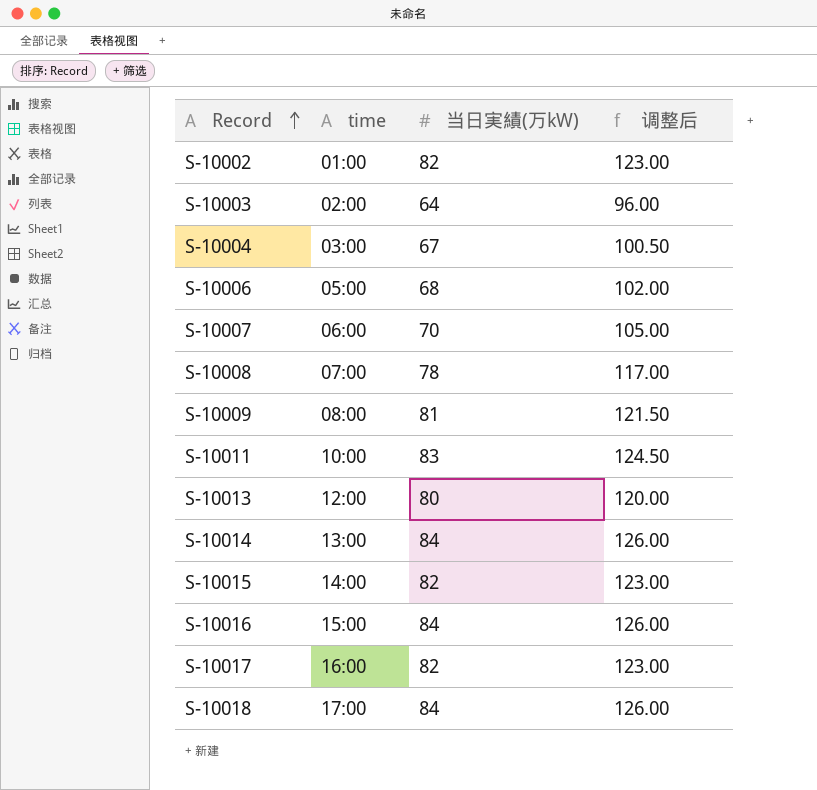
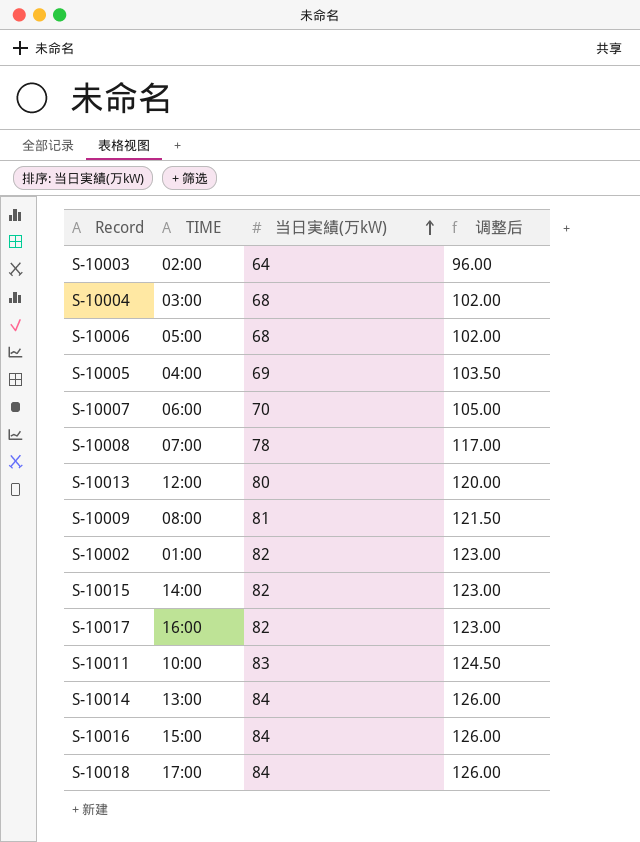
row order: Record ascending -> 当日実績(万kW) ascending
column name: time -> TIME
S-10004 | 当日実績(万kW): 67 -> 68
S-10004 | 调整后: 100.50 -> 102.00
row S-10005: none -> 04:00 | 69 | 103.50

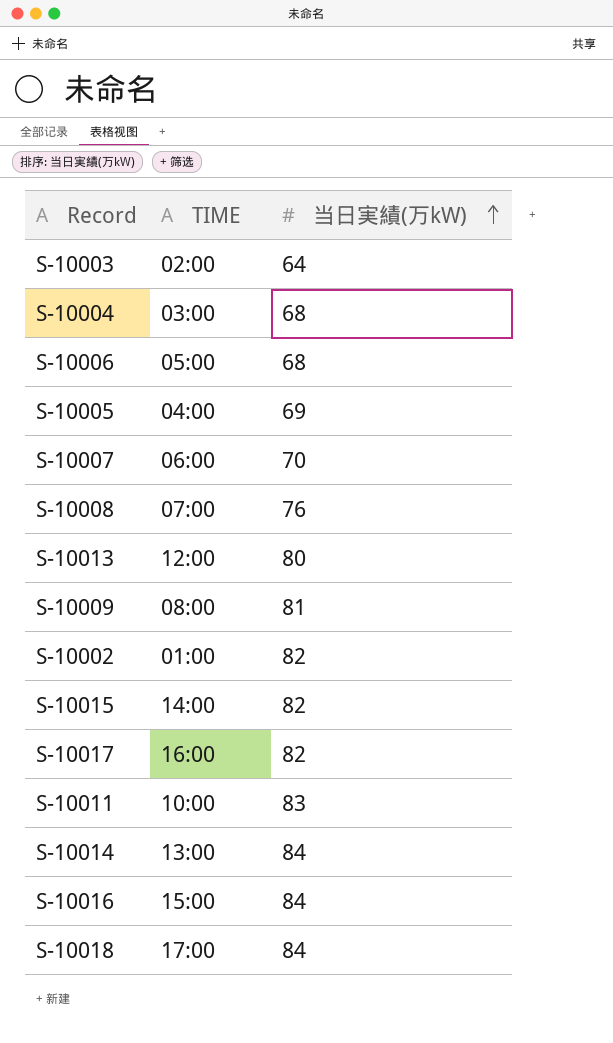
column 调整后 | formula: [当日実績(万kW)] * 1.5 -> none
S-10008 | 当日実績(万kW): 78 -> 76

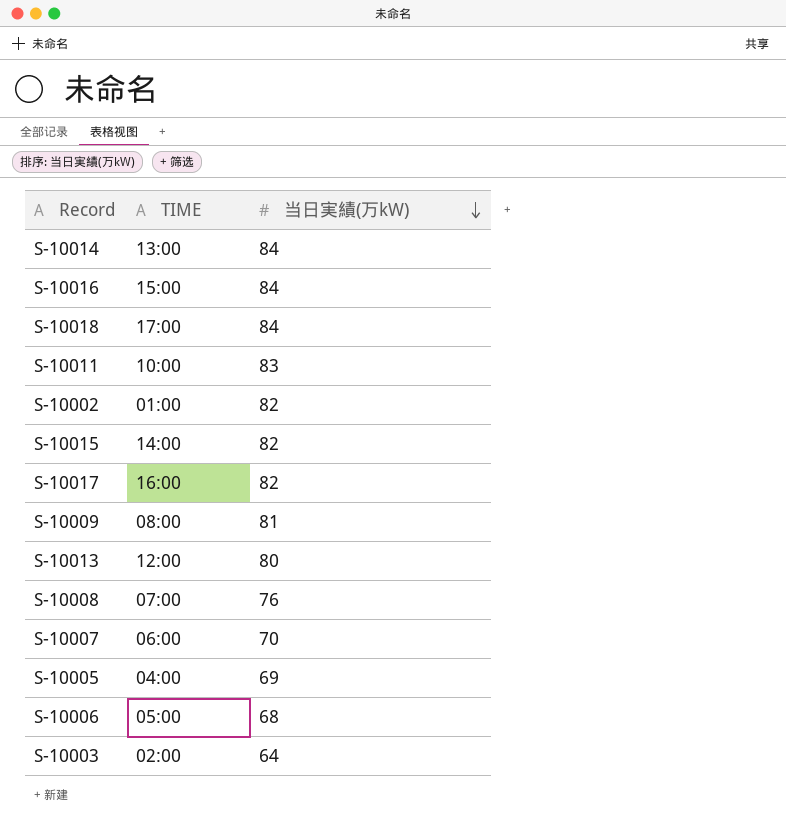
row order: 当日実績(万kW) ascending -> 当日実績(万kW) descending
row S-10004: 03:00 | 68 -> none

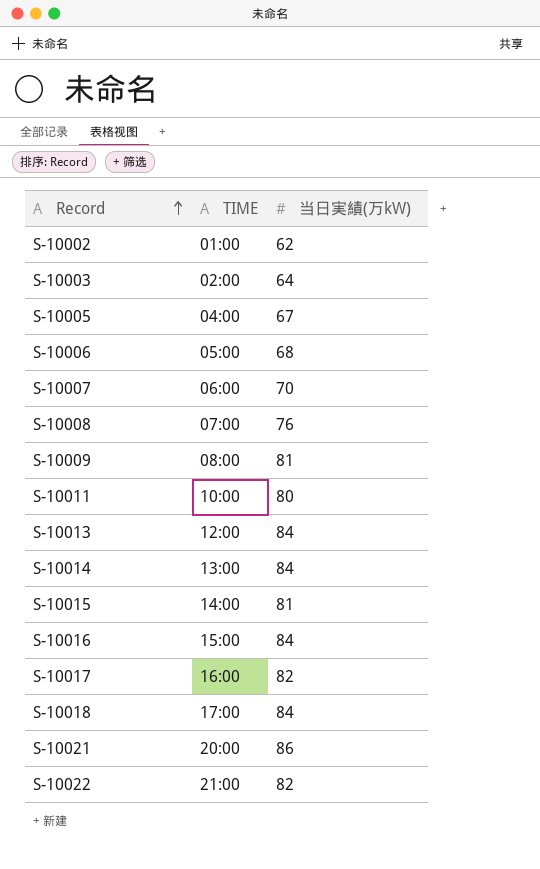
row order: 当日実績(万kW) descending -> Record ascending
S-10002 | 当日実績(万kW): 82 -> 62
S-10005 | 当日実績(万kW): 69 -> 67
S-10011 | 当日実績(万kW): 83 -> 80
S-10013 | 当日実績(万kW): 80 -> 84
S-10015 | 当日実績(万kW): 82 -> 81
row S-10021: none -> 20:00 | 86
row S-10022: none -> 21:00 | 82

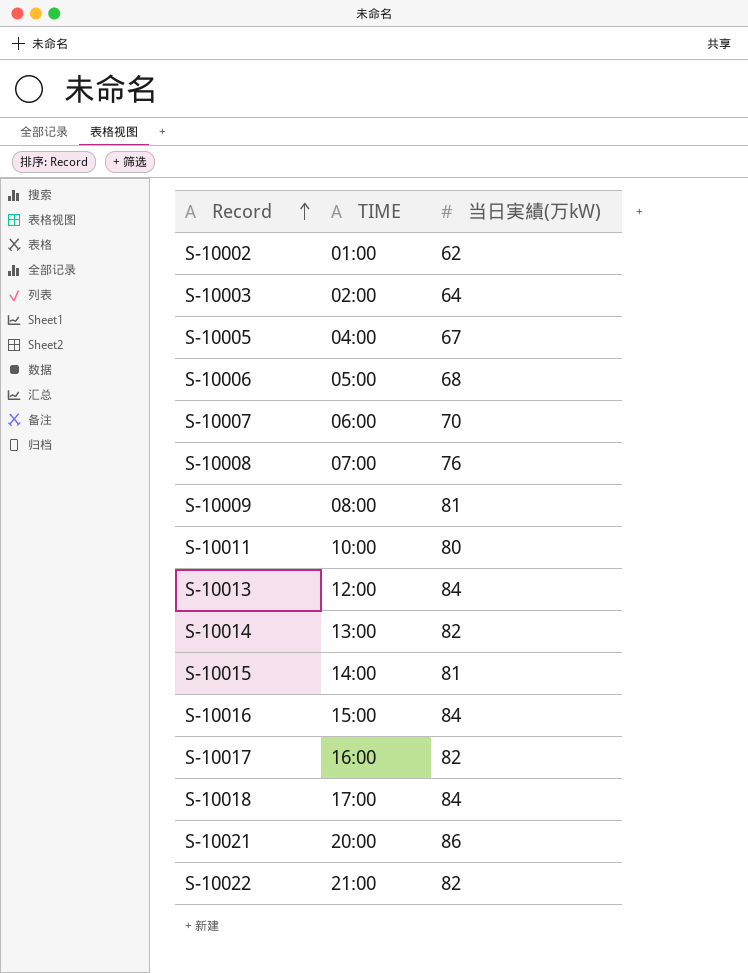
S-10014 | 当日実績(万kW): 84 -> 82

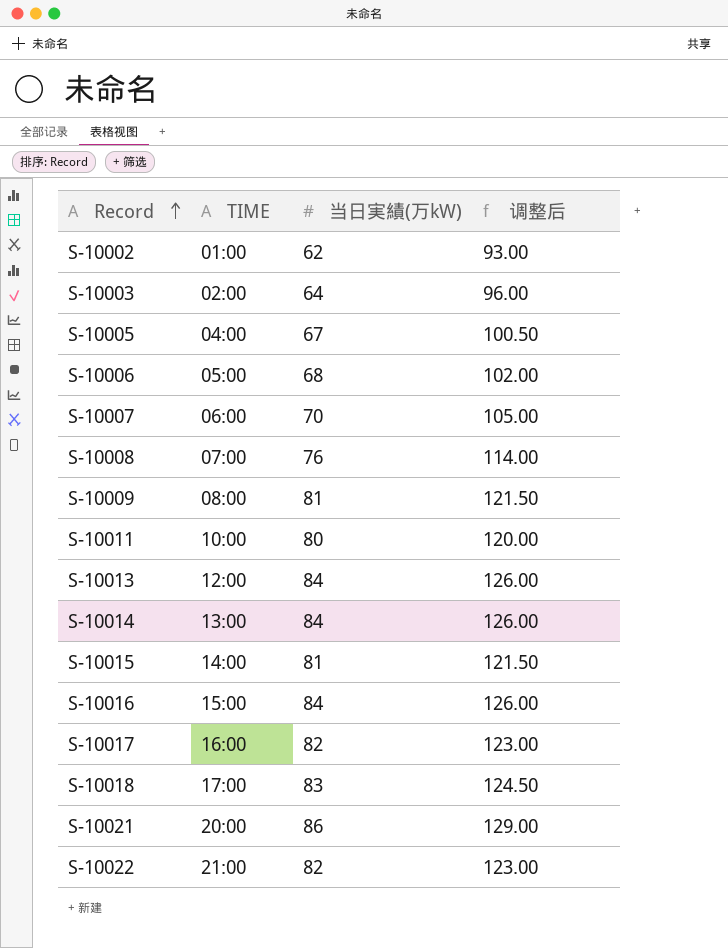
column 调整后 | formula: none -> [当日実績(万kW)] * 1.5
S-10014 | 当日実績(万kW): 82 -> 84
S-10018 | 当日実績(万kW): 84 -> 83

